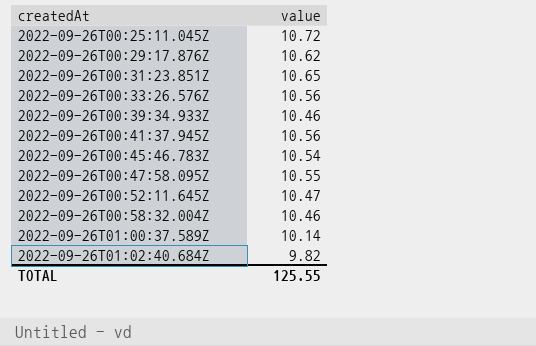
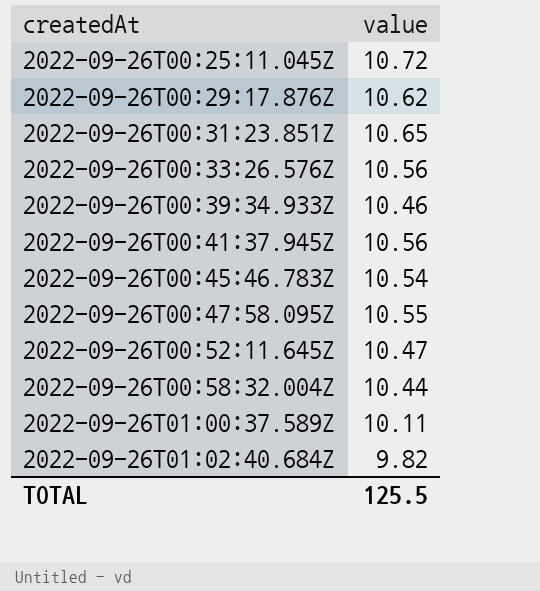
2022-09-26T00:58:32.004Z | value: 10.46 -> 10.44
2022-09-26T01:00:37.589Z | value: 10.14 -> 10.11
TOTAL | value: 125.55 -> 125.5

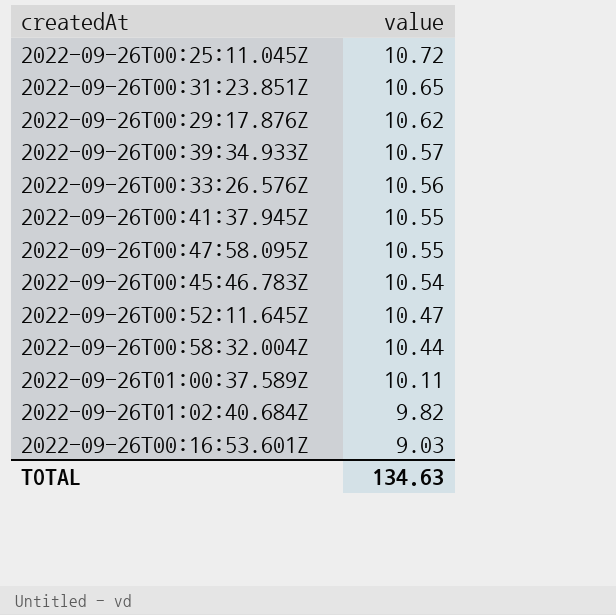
row order: createdAt ascending -> value descending
2022-09-26T00:39:34.933Z | value: 10.46 -> 10.57
2022-09-26T00:41:37.945Z | value: 10.56 -> 10.55
row 2022-09-26T00:16:53.601Z: none -> 9.03
TOTAL | value: 125.5 -> 134.63

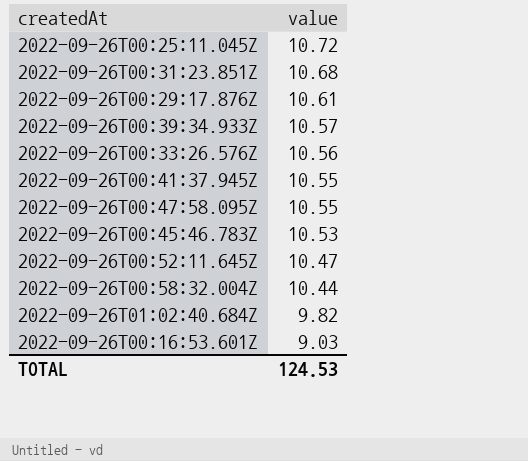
row 2022-09-26T01:00:37.589Z: 10.11 -> none
2022-09-26T00:31:23.851Z | value: 10.65 -> 10.68
2022-09-26T00:29:17.876Z | value: 10.62 -> 10.61
2022-09-26T00:45:46.783Z | value: 10.54 -> 10.53
TOTAL | value: 134.63 -> 124.53

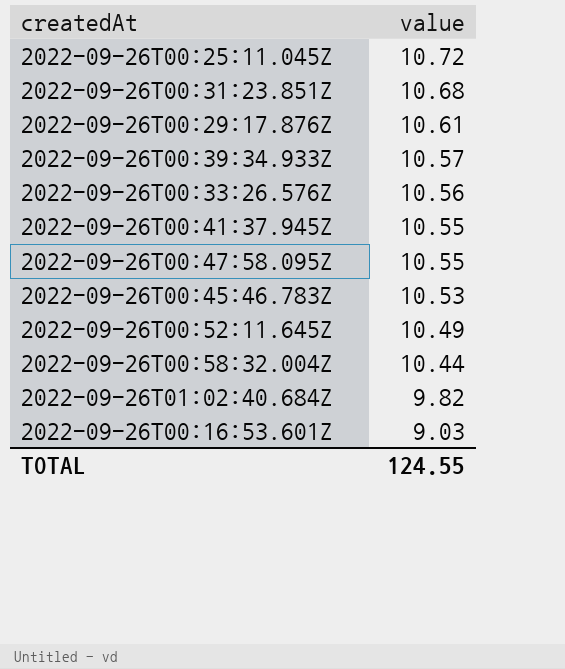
2022-09-26T00:52:11.645Z | value: 10.47 -> 10.49
TOTAL | value: 124.53 -> 124.55

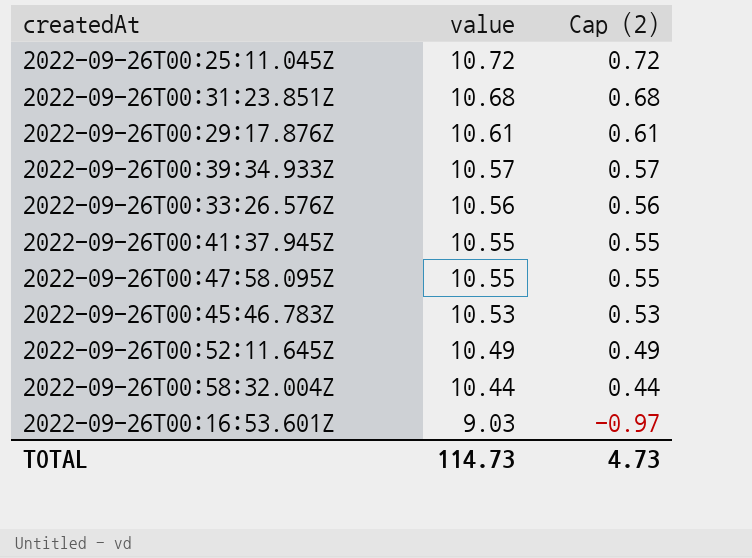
column Cap (2) | formula: none -> [value] - 10
row 2022-09-26T01:02:40.684Z: 9.82 -> none
TOTAL | value: 124.55 -> 114.73

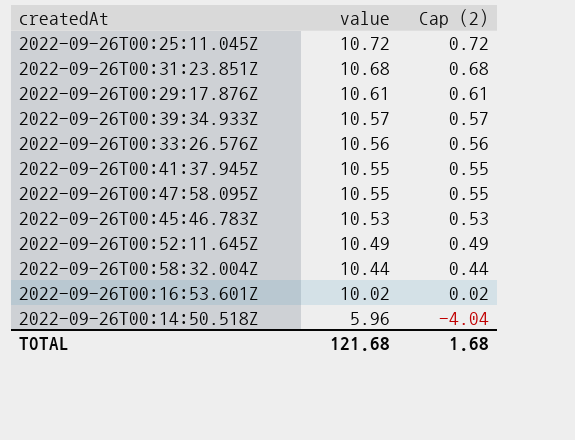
2022-09-26T00:16:53.601Z | value: 9.03 -> 10.02
2022-09-26T00:16:53.601Z | Cap (2): -0.97 -> 0.02
row 2022-09-26T00:14:50.518Z: none -> 5.96 | -4.04
TOTAL | value: 114.73 -> 121.68
TOTAL | Cap (2): 4.73 -> 1.68

